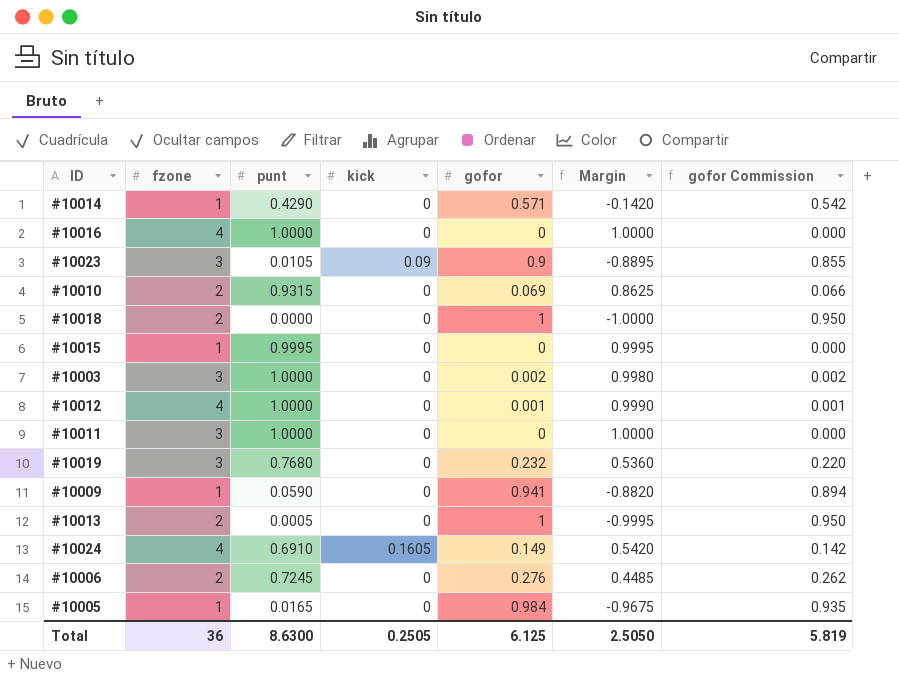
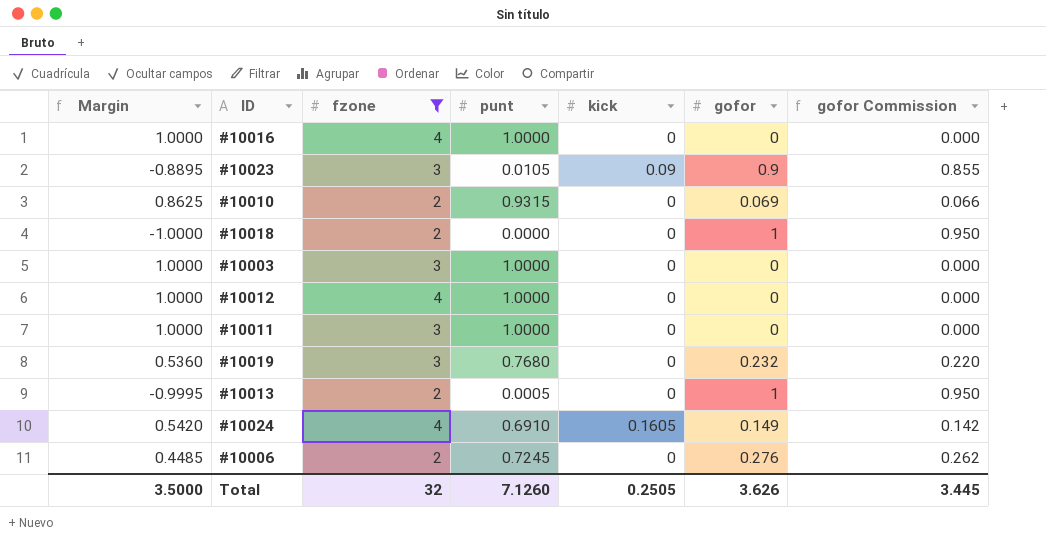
filter: none -> fzone != 1
column Margin | position: 6 -> 1
#10003 | Margin: 0.9980 -> 1.0000
#10003 | gofor: 0.002 -> 0
#10003 | gofor Commission: 0.002 -> 0.000
#10012 | Margin: 0.9990 -> 1.0000
#10012 | gofor: 0.001 -> 0
#10012 | gofor Commission: 0.001 -> 0.000
Total | Margin: 2.5050 -> 3.5000
Total | fzone: 36 -> 32
Total | punt: 8.6300 -> 7.1260
Total | gofor: 6.125 -> 3.626
Total | gofor Commission: 5.819 -> 3.445

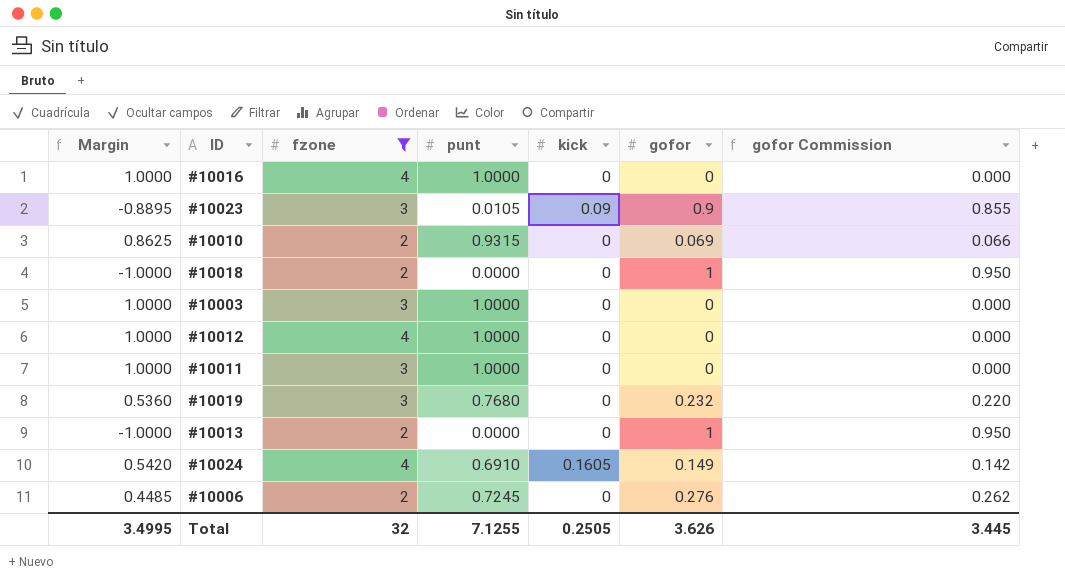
#10013 | Margin: -0.9995 -> -1.0000
#10013 | punt: 0.0005 -> 0.0000
Total | Margin: 3.5000 -> 3.4995
Total | punt: 7.1260 -> 7.1255

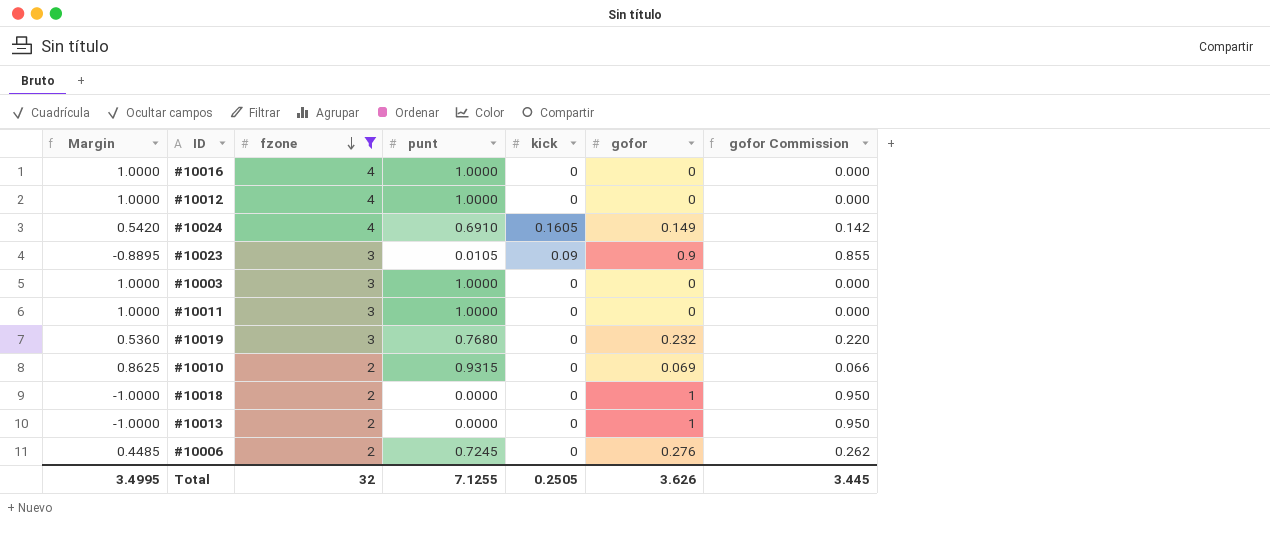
row order: none -> fzone descending

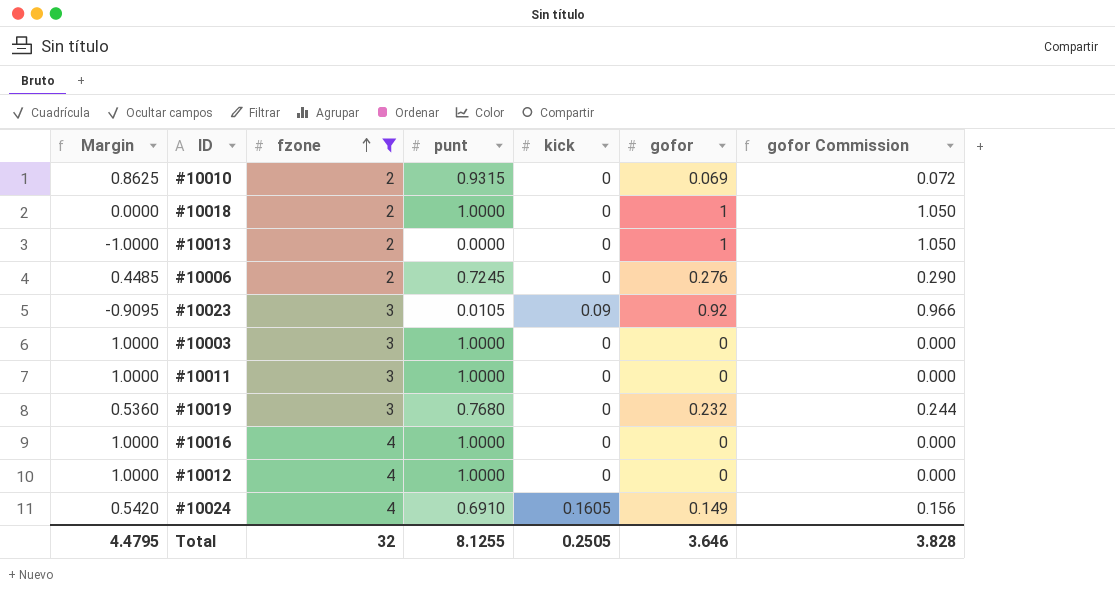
row order: fzone descending -> fzone ascending
column gofor Commission | formula: [gofor] * 0.95 -> [gofor] * 1.05
#10018 | Margin: -1.0000 -> 0.0000
#10018 | punt: 0.0000 -> 1.0000
#10023 | Margin: -0.8895 -> -0.9095
#10023 | gofor: 0.9 -> 0.92
Total | Margin: 3.4995 -> 4.4795
Total | punt: 7.1255 -> 8.1255
Total | gofor: 3.626 -> 3.646
Total | gofor Commission: 3.445 -> 3.828

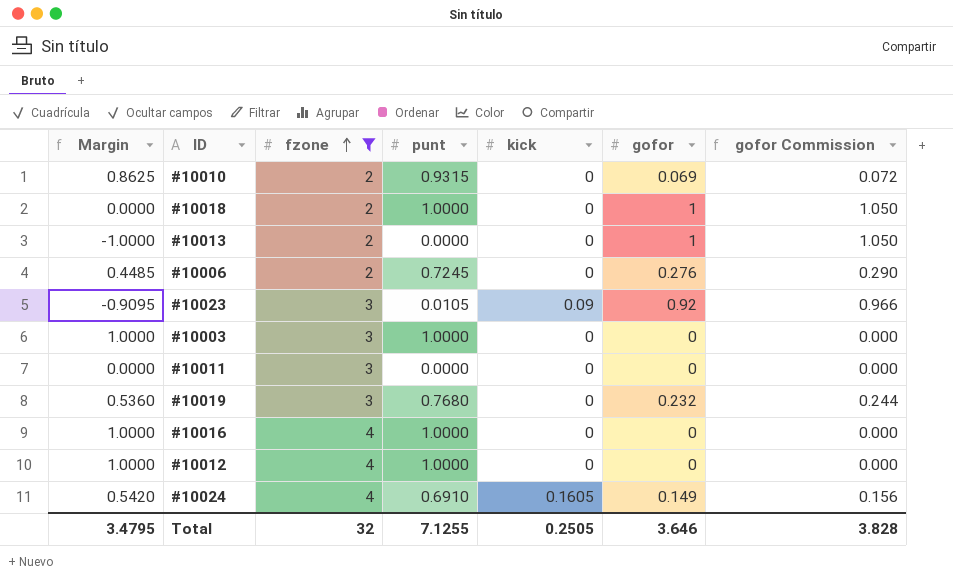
#10011 | Margin: 1.0000 -> 0.0000
#10011 | punt: 1.0000 -> 0.0000
Total | Margin: 4.4795 -> 3.4795
Total | punt: 8.1255 -> 7.1255

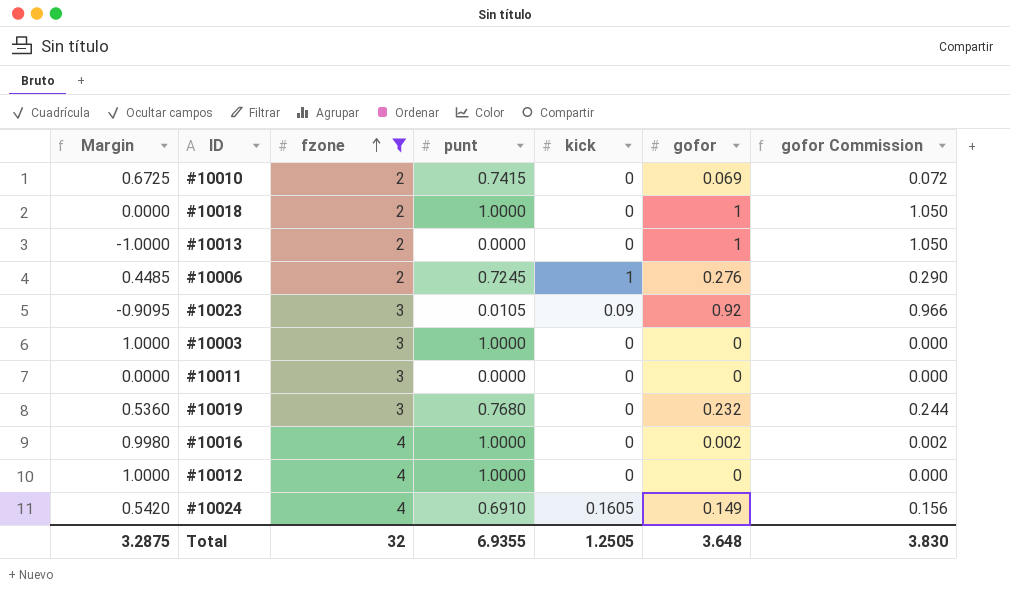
#10010 | Margin: 0.8625 -> 0.6725
#10010 | punt: 0.9315 -> 0.7415
#10006 | kick: 0 -> 1
#10016 | Margin: 1.0000 -> 0.9980
#10016 | gofor: 0 -> 0.002
#10016 | gofor Commission: 0.000 -> 0.002
Total | Margin: 3.4795 -> 3.2875
Total | punt: 7.1255 -> 6.9355
Total | kick: 0.2505 -> 1.2505
Total | gofor: 3.646 -> 3.648
Total | gofor Commission: 3.828 -> 3.830

